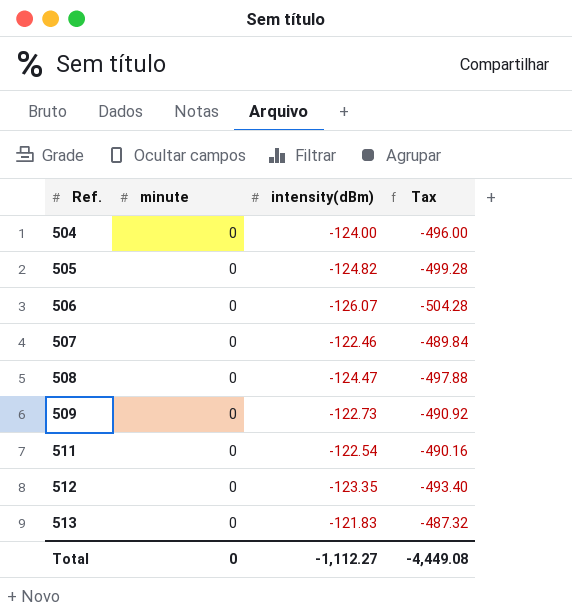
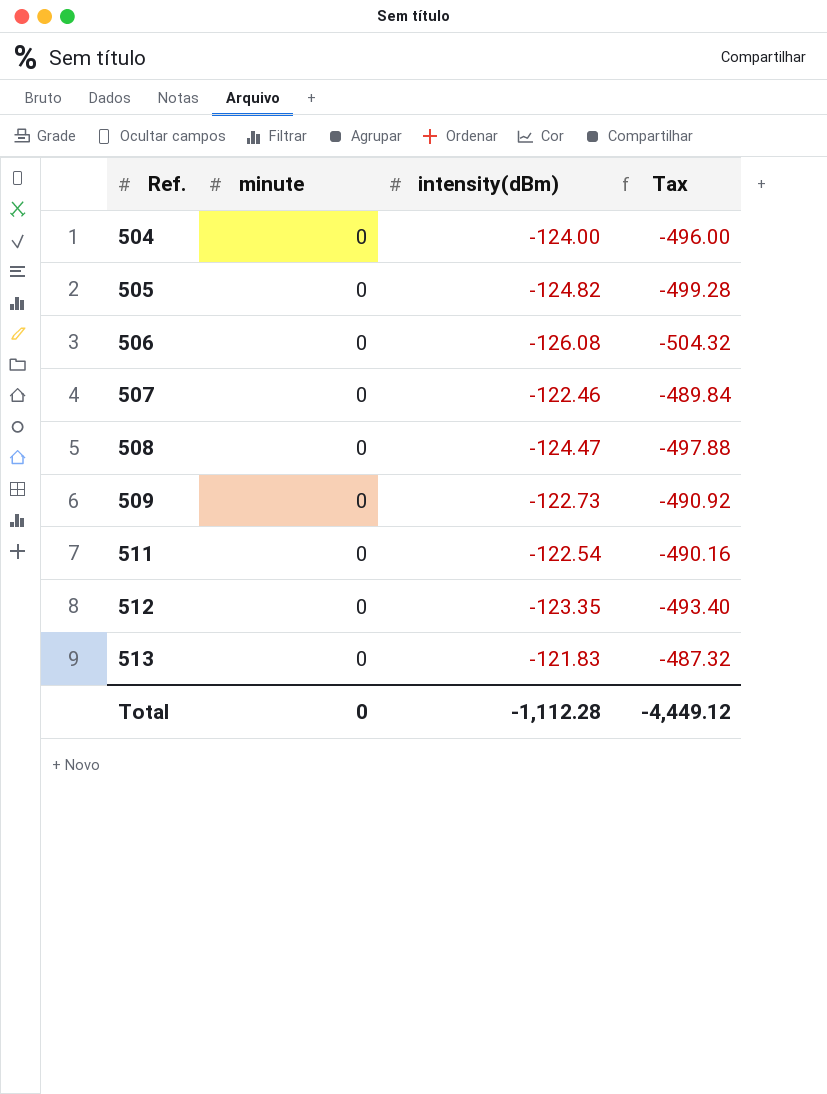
506 | intensity(dBm): -126.07 -> -126.08
506 | Tax: -504.28 -> -504.32
Total | intensity(dBm): -1,112.27 -> -1,112.28
Total | Tax: -4,449.08 -> -4,449.12

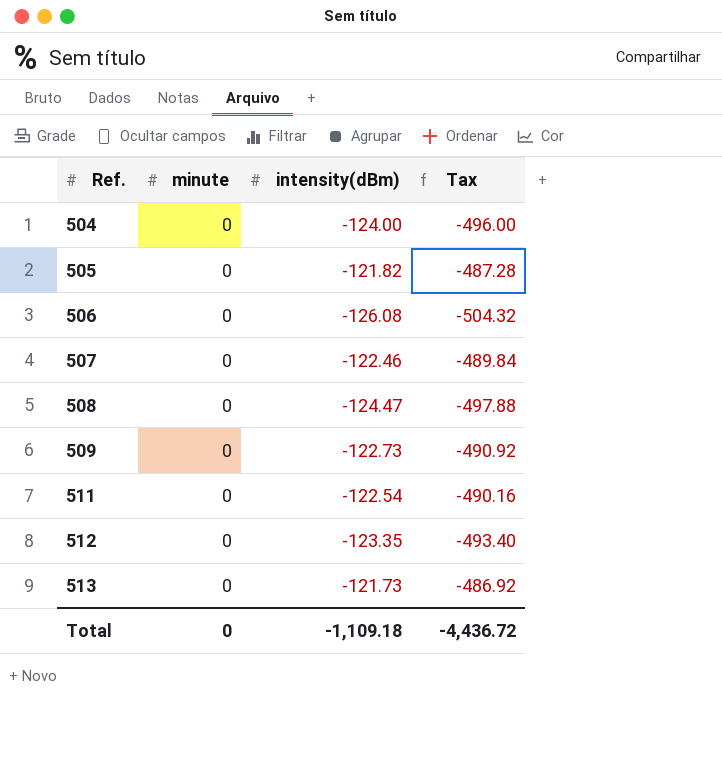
505 | intensity(dBm): -124.82 -> -121.82
505 | Tax: -499.28 -> -487.28
513 | intensity(dBm): -121.83 -> -121.73
513 | Tax: -487.32 -> -486.92
Total | intensity(dBm): -1,112.28 -> -1,109.18
Total | Tax: -4,449.12 -> -4,436.72

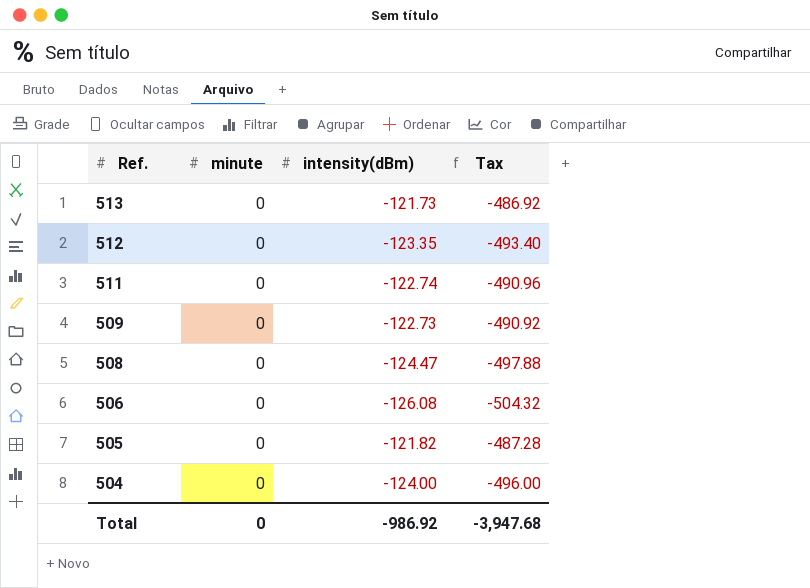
row order: Ref. ascending -> Ref. descending
row 507: 0 | -122.46 | -489.84 -> none
511 | intensity(dBm): -122.54 -> -122.74
511 | Tax: -490.16 -> -490.96
Total | intensity(dBm): -1,109.18 -> -986.92
Total | Tax: -4,436.72 -> -3,947.68

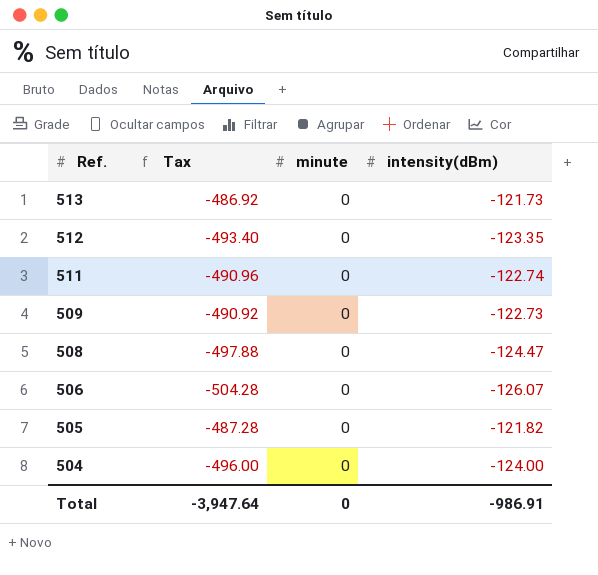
column Tax | position: 4 -> 2
506 | Tax: -504.32 -> -504.28
506 | intensity(dBm): -126.08 -> -126.07
Total | Tax: -3,947.68 -> -3,947.64
Total | intensity(dBm): -986.92 -> -986.91

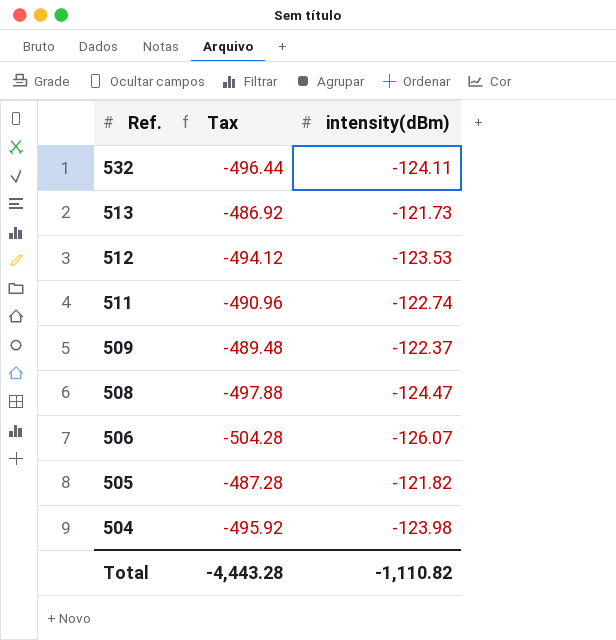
column minute | position: 3 -> none
row 532: none -> -496.44 | -124.11
512 | Tax: -493.40 -> -494.12
512 | intensity(dBm): -123.35 -> -123.53
509 | Tax: -490.92 -> -489.48
509 | intensity(dBm): -122.73 -> -122.37
504 | Tax: -496.00 -> -495.92
504 | intensity(dBm): -124.00 -> -123.98
Total | Tax: -3,947.64 -> -4,443.28
Total | intensity(dBm): -986.91 -> -1,110.82

